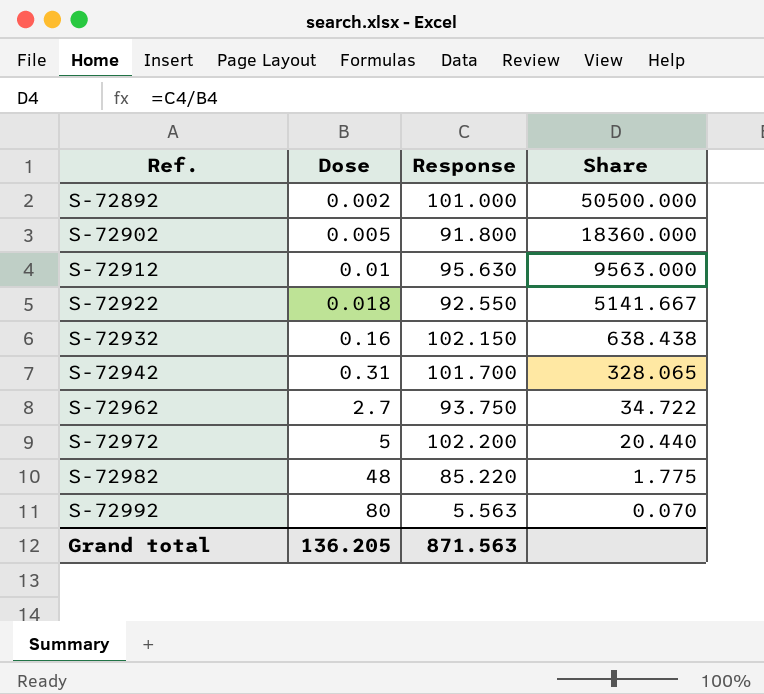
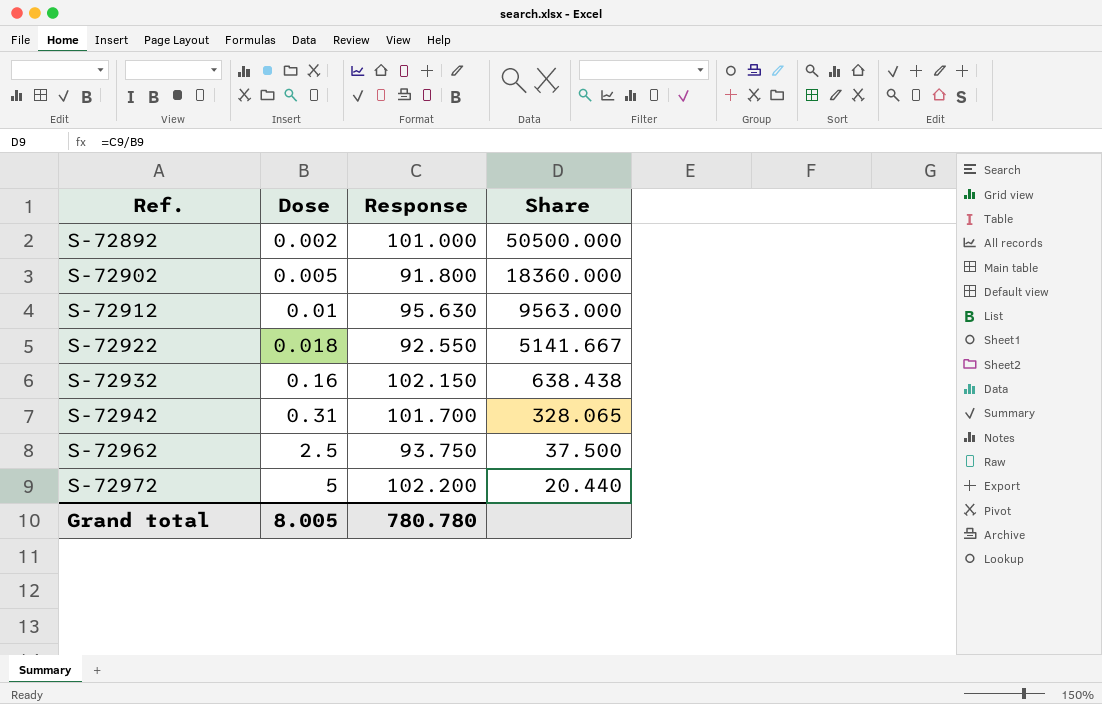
row S-72982: 48 | 85.220 | 1.775 -> none
row S-72992: 80 | 5.563 | 0.070 -> none
S-72962 | Dose: 2.7 -> 2.5
S-72962 | Share: 34.722 -> 37.500
Grand total | Dose: 136.205 -> 8.005
Grand total | Response: 871.563 -> 780.780

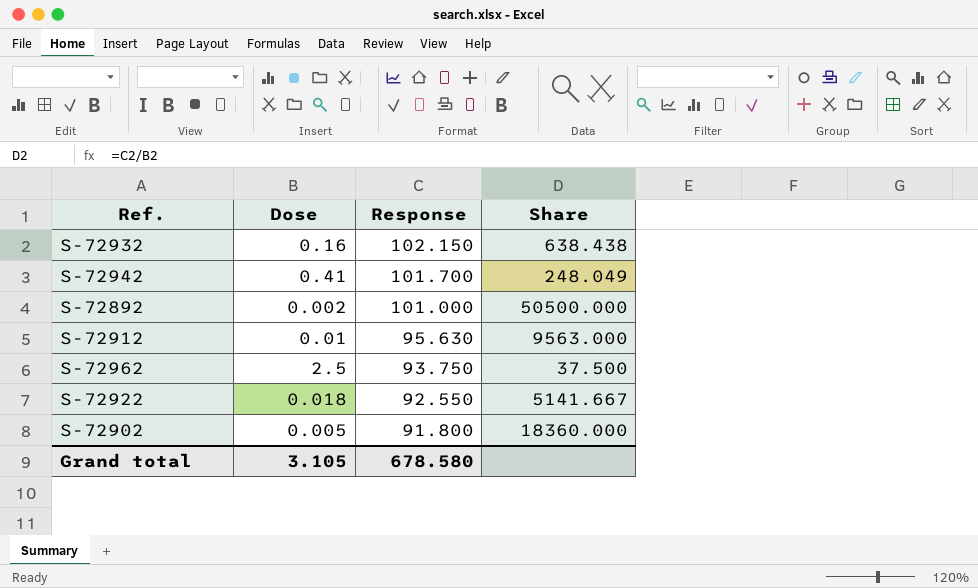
row order: Ref. ascending -> Response descending
row S-72972: 5 | 102.200 | 20.440 -> none
S-72942 | Dose: 0.31 -> 0.41
S-72942 | Share: 328.065 -> 248.049
Grand total | Dose: 8.005 -> 3.105
Grand total | Response: 780.780 -> 678.580

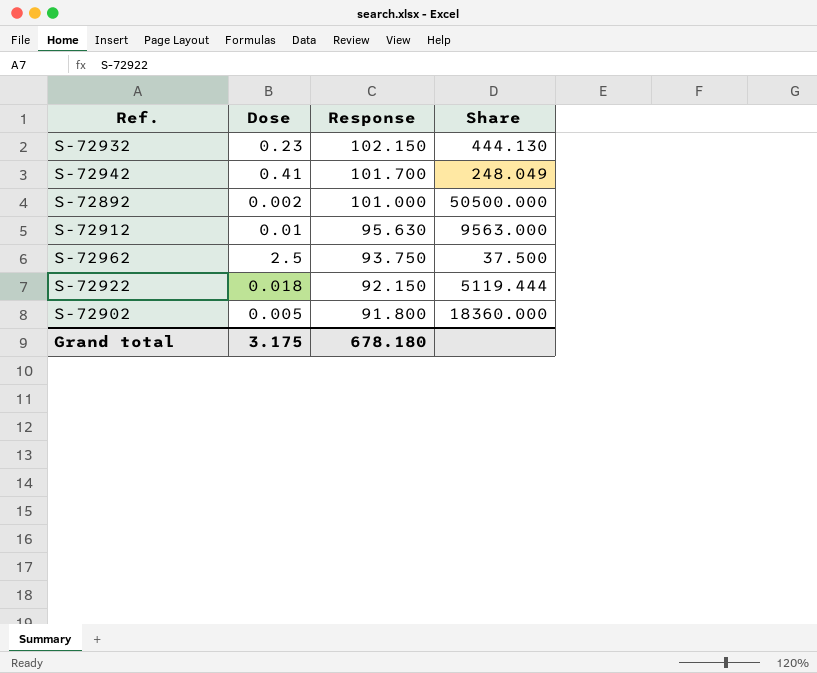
S-72932 | Dose: 0.16 -> 0.23
S-72932 | Share: 638.438 -> 444.130
S-72922 | Response: 92.550 -> 92.150
S-72922 | Share: 5141.667 -> 5119.444
Grand total | Dose: 3.105 -> 3.175
Grand total | Response: 678.580 -> 678.180

